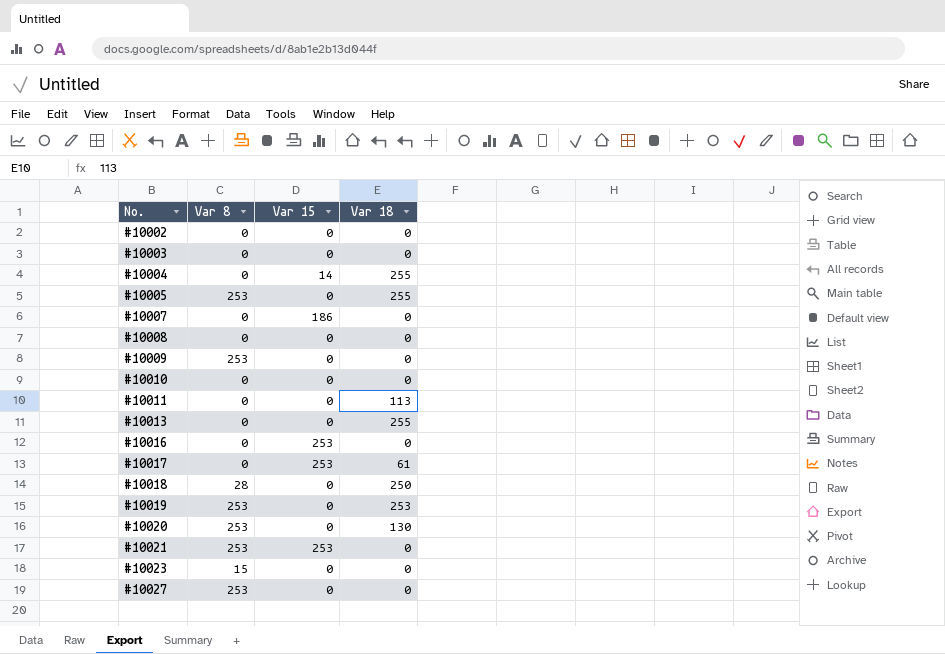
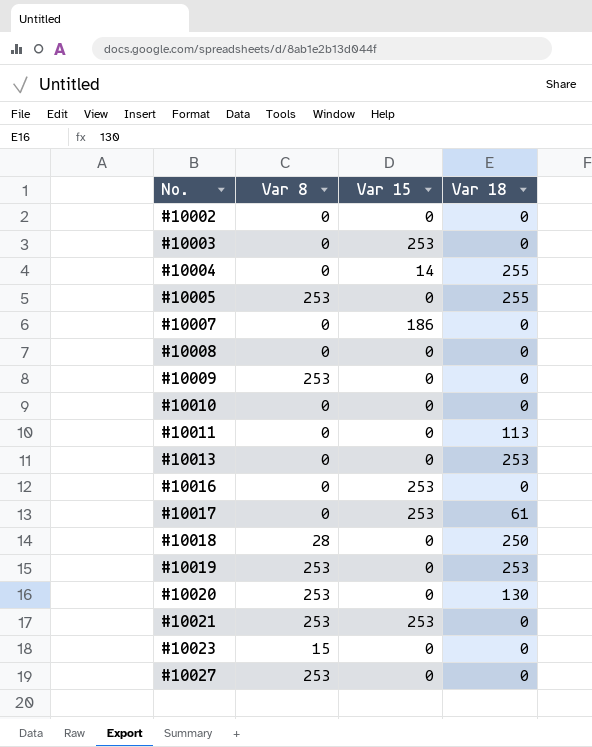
#10003 | Var 15: 0 -> 253
#10013 | Var 18: 255 -> 253

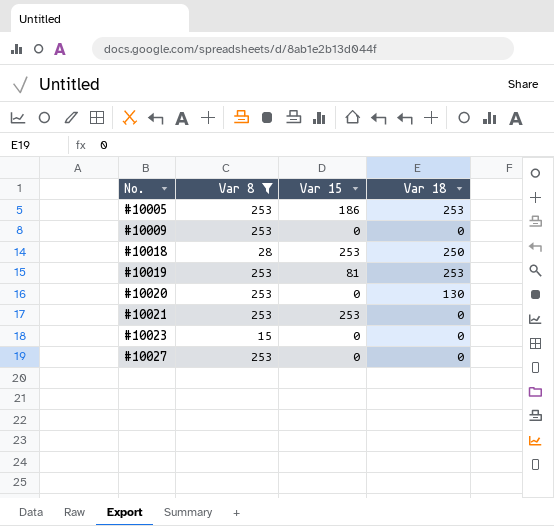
filter: none -> Var 8 != 0
#10005 | Var 15: 0 -> 186
#10005 | Var 18: 255 -> 253
#10018 | Var 15: 0 -> 253
#10019 | Var 15: 0 -> 81

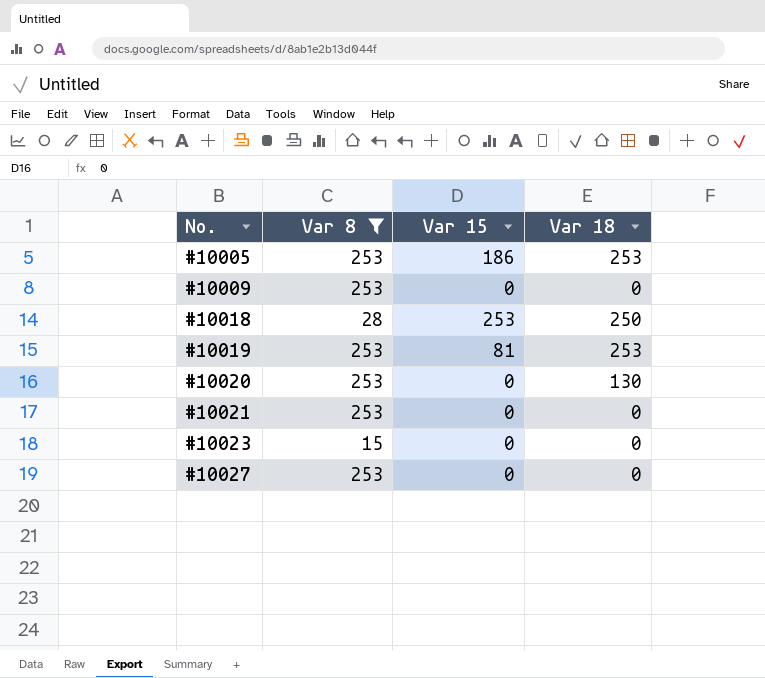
#10021 | Var 15: 253 -> 0

